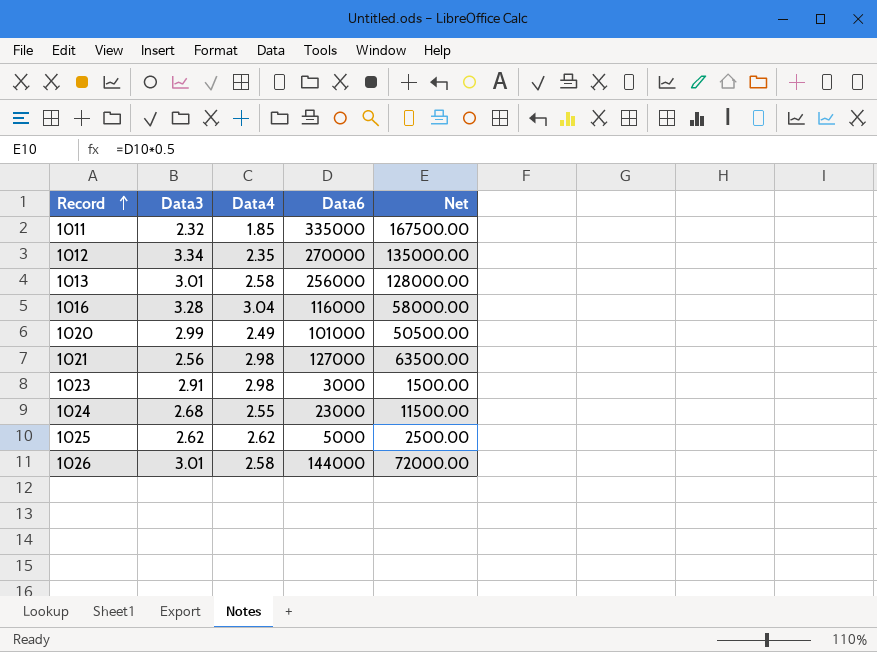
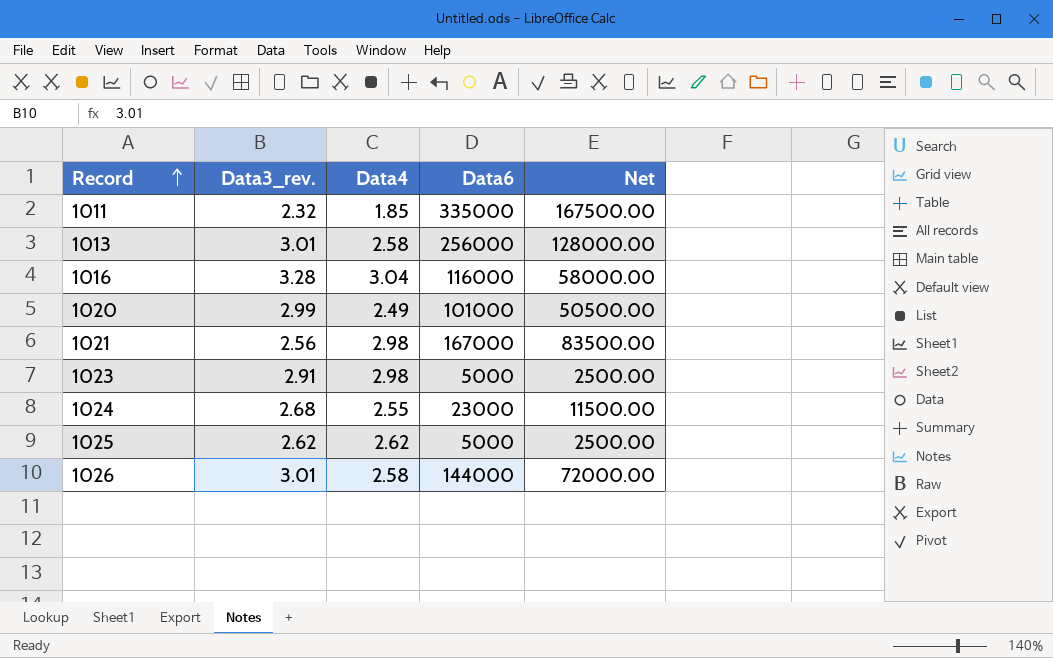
column name: Data3 -> Data3_rev.
row 1012: 3.34 | 2.35 | 270000 | 135000.00 -> none
1021 | Data6: 127000 -> 167000
1021 | Net: 63500.00 -> 83500.00
1023 | Data6: 3000 -> 5000
1023 | Net: 1500.00 -> 2500.00

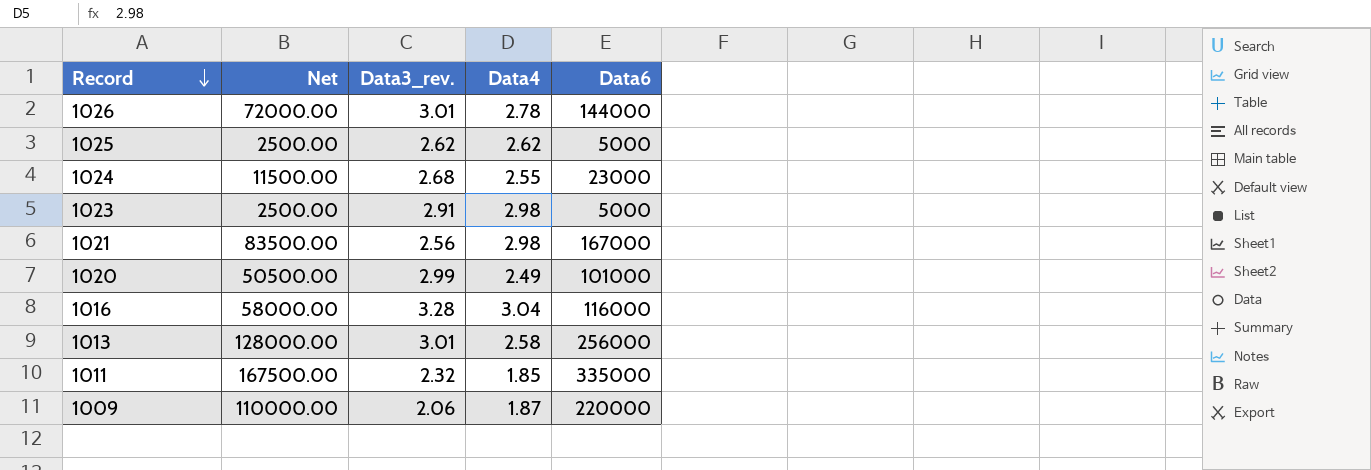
row order: Record ascending -> Record descending
column Net | position: 5 -> 2
1026 | Data4: 2.58 -> 2.78
row 1009: none -> 110000.00 | 2.06 | 1.87 | 220000

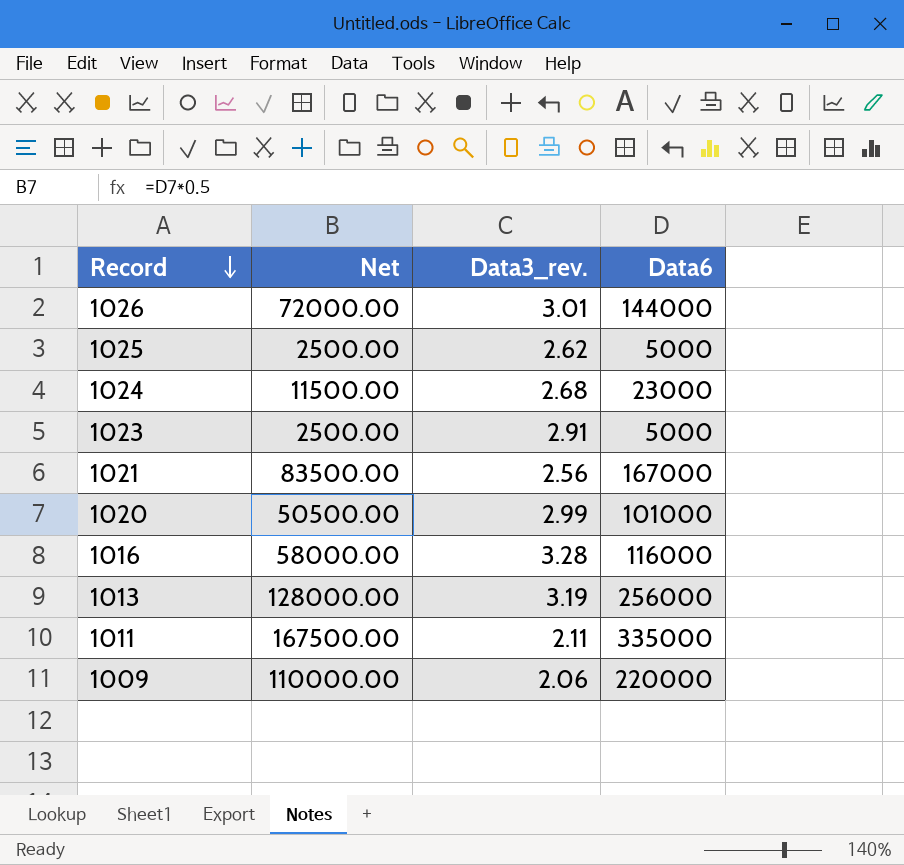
column Data4 | position: 4 -> none
1013 | Data3_rev.: 3.01 -> 3.19
1011 | Data3_rev.: 2.32 -> 2.11

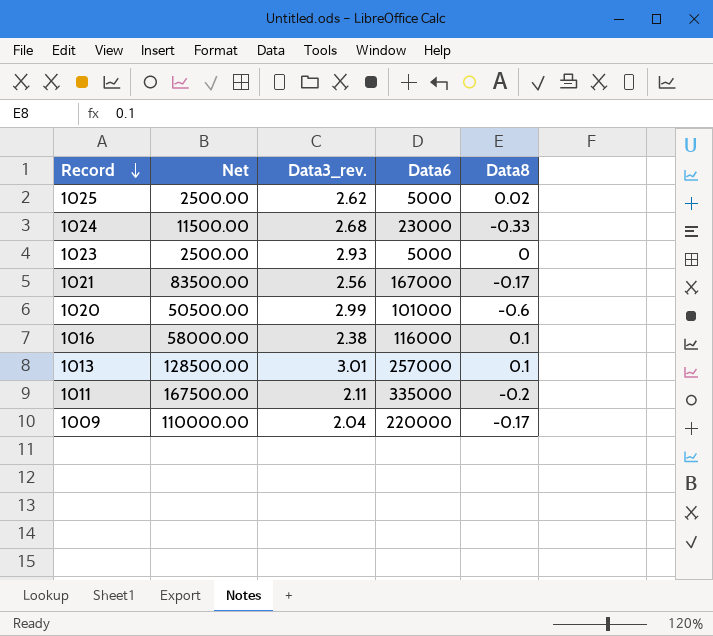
column Data8 | position: none -> 5
row 1026: 72000.00 | 3.01 | 144000 -> none
1023 | Data3_rev.: 2.91 -> 2.93
1016 | Data3_rev.: 3.28 -> 2.38
1013 | Net: 128000.00 -> 128500.00
1013 | Data3_rev.: 3.19 -> 3.01
1013 | Data6: 256000 -> 257000
1009 | Data3_rev.: 2.06 -> 2.04

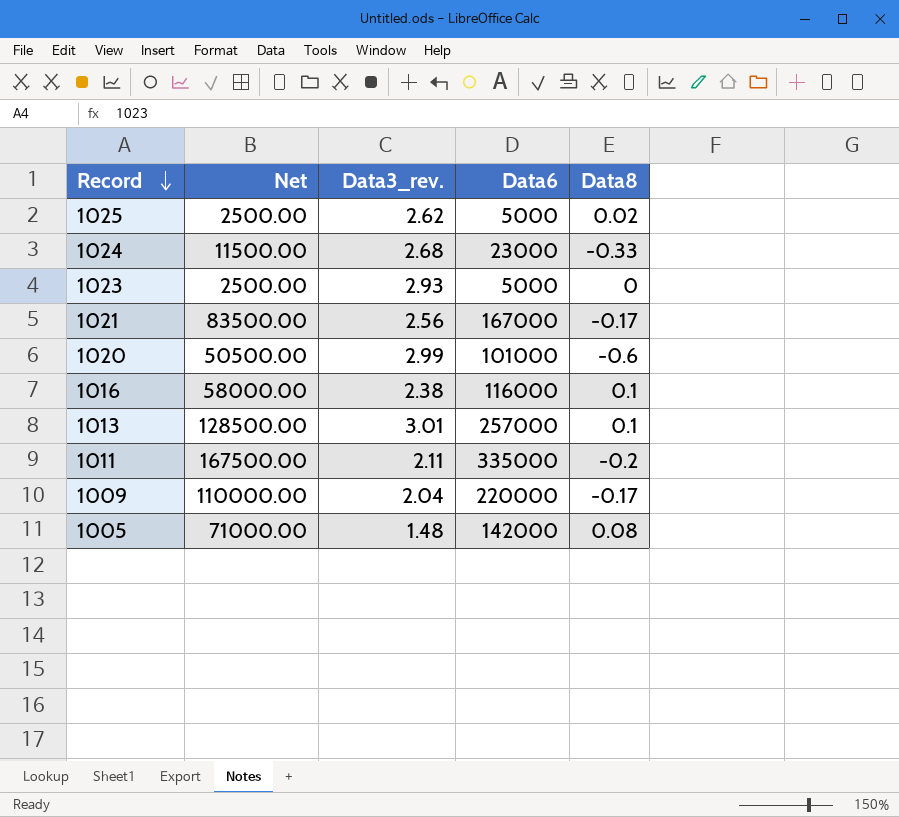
row 1005: none -> 71000.00 | 1.48 | 142000 | 0.08

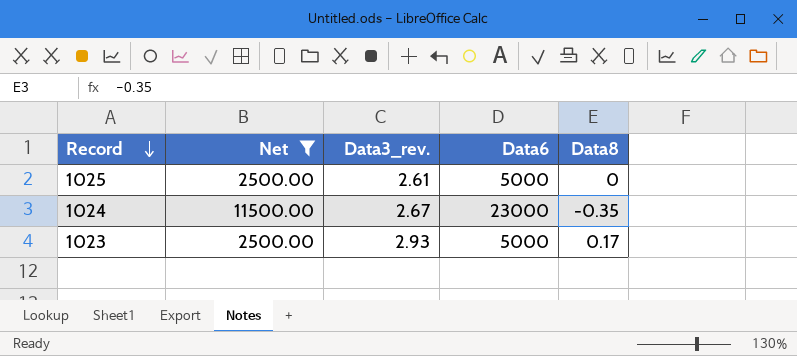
filter: none -> Net <= 11500.00
1025 | Data3_rev.: 2.62 -> 2.61
1025 | Data8: 0.02 -> 0
1024 | Data3_rev.: 2.68 -> 2.67
1024 | Data8: -0.33 -> -0.35
1023 | Data8: 0 -> 0.17

